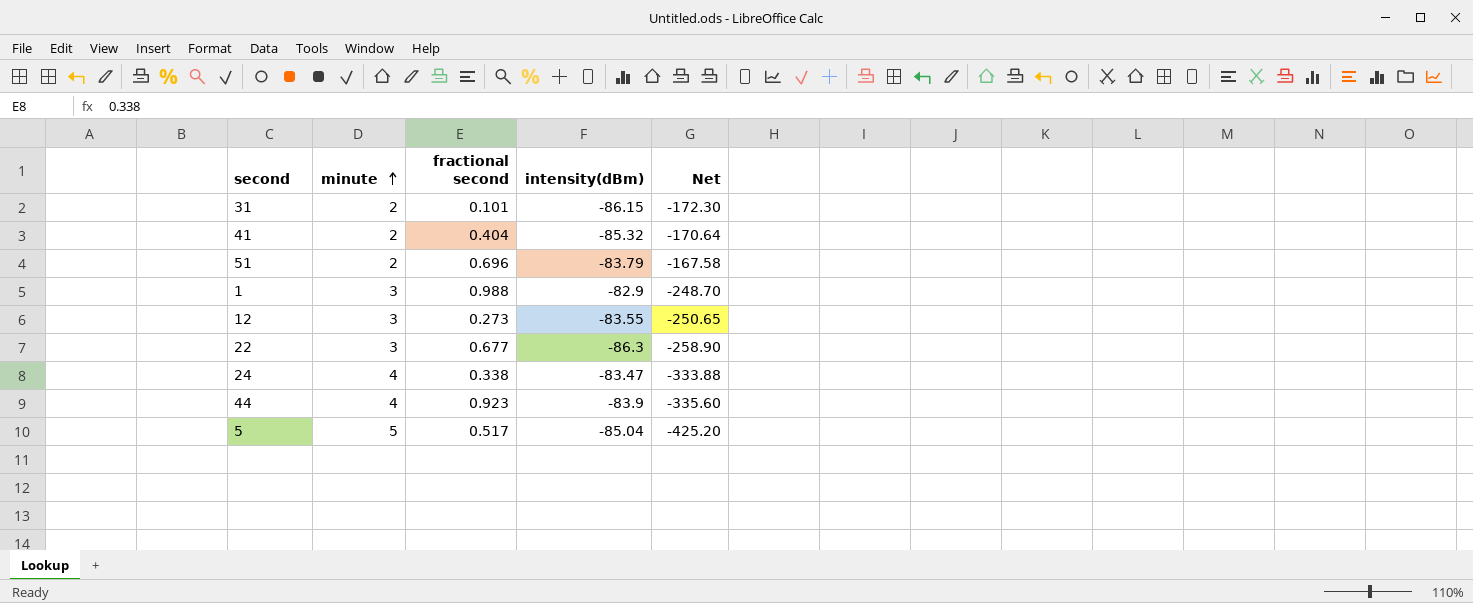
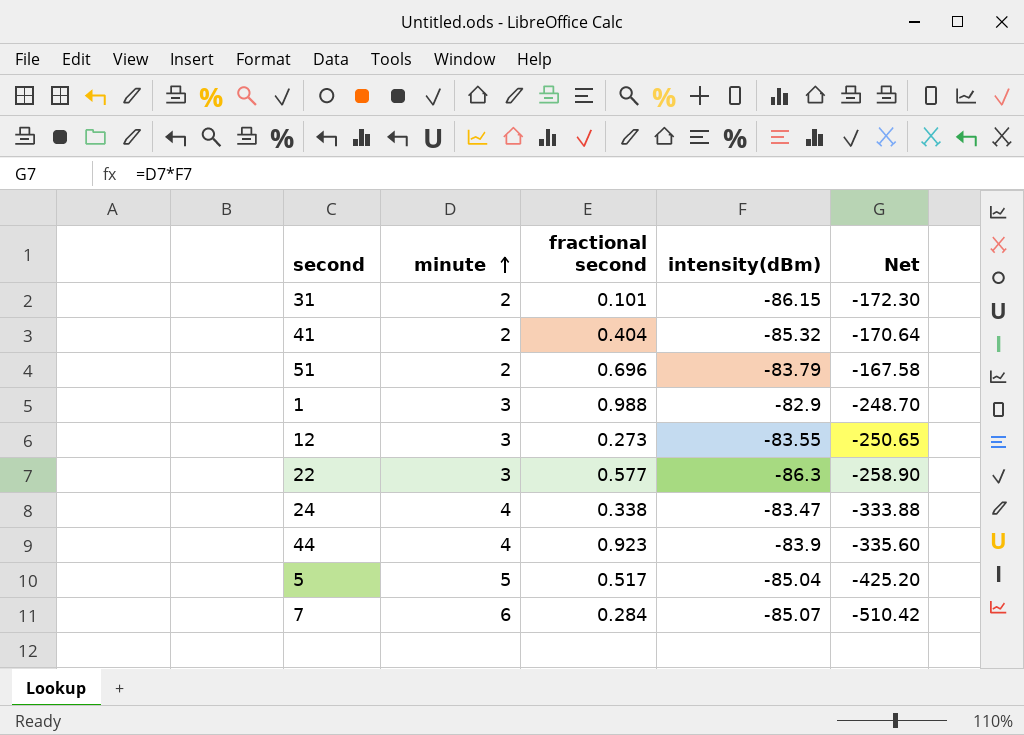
22 | fractional second: 0.677 -> 0.577
row 7: none -> 6 | 0.284 | -85.07 | -510.42

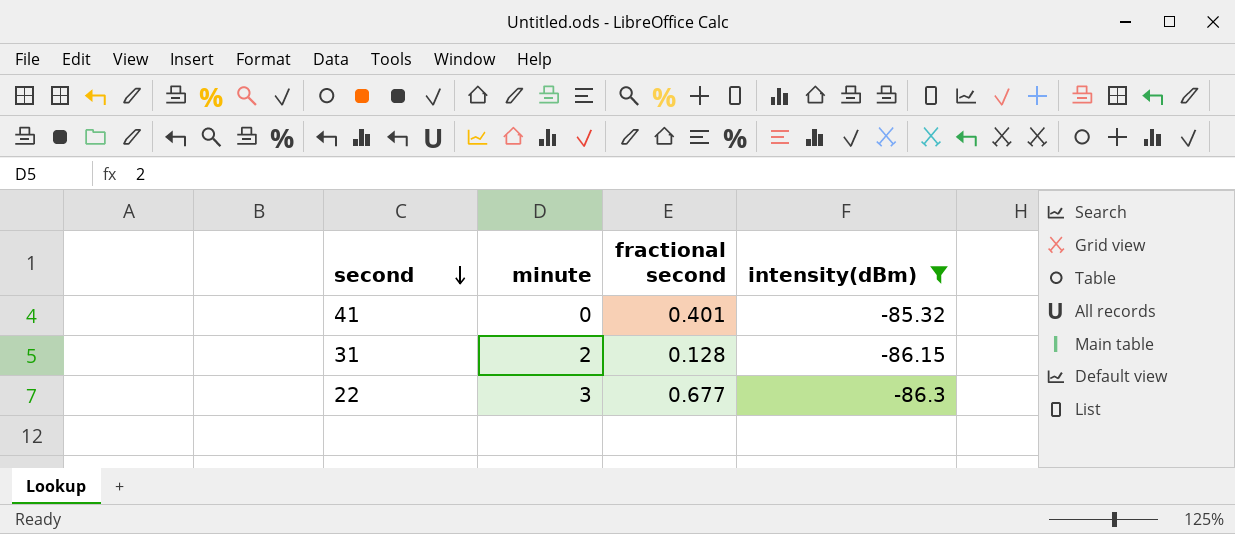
filter: none -> intensity(dBm) <= -85.32
row order: minute ascending -> second descending
column Net | formula: [minute] * [intensity(dBm)] -> none
41 | minute: 2 -> 0
41 | fractional second: 0.404 -> 0.401
31 | fractional second: 0.101 -> 0.128
22 | fractional second: 0.577 -> 0.677

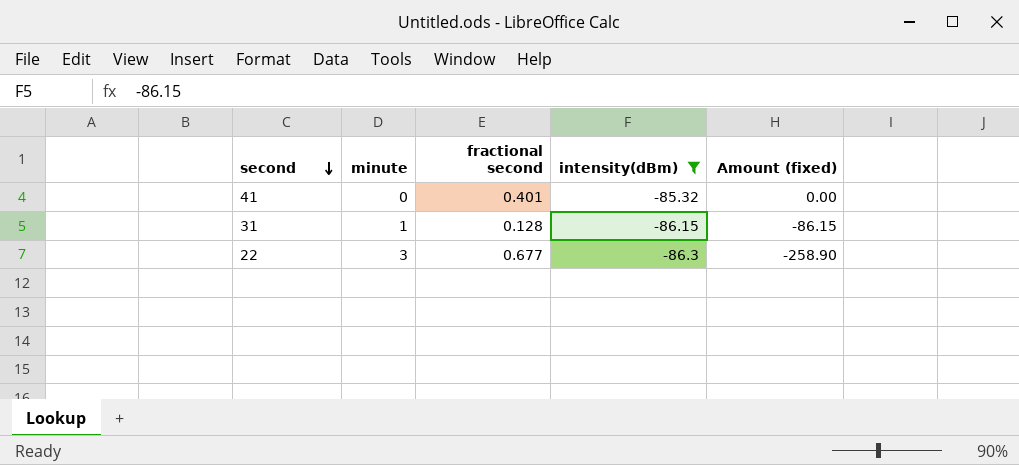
column Amount (fixed) | formula: none -> [minute] * [intensity(dBm)]
31 | minute: 2 -> 1

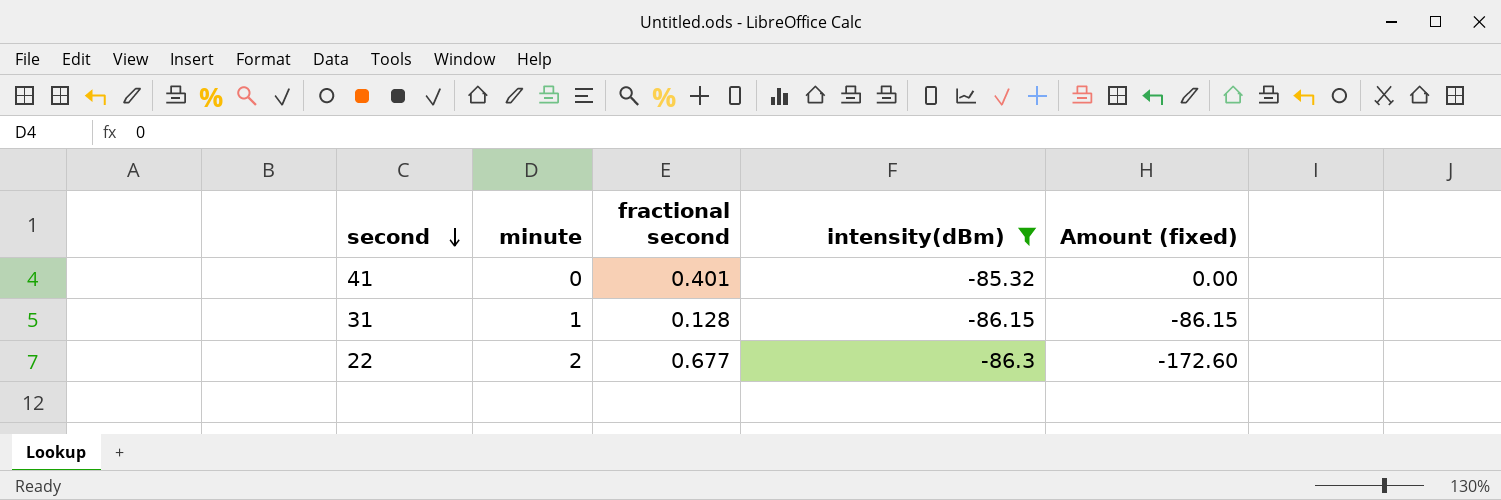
22 | minute: 3 -> 2
22 | Amount (fixed): -258.90 -> -172.60

